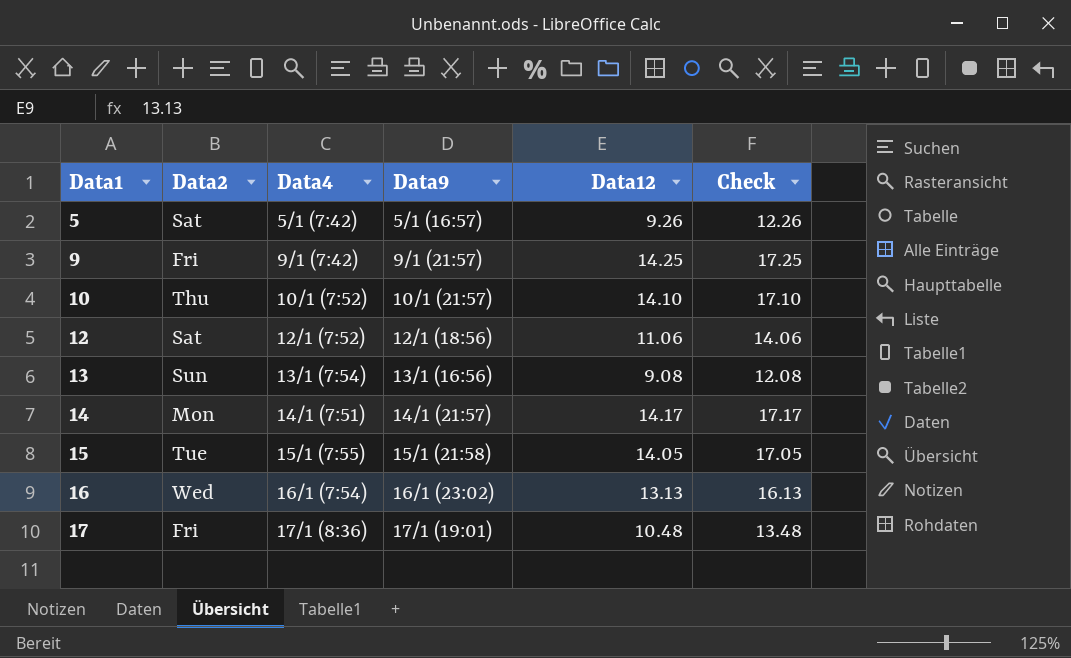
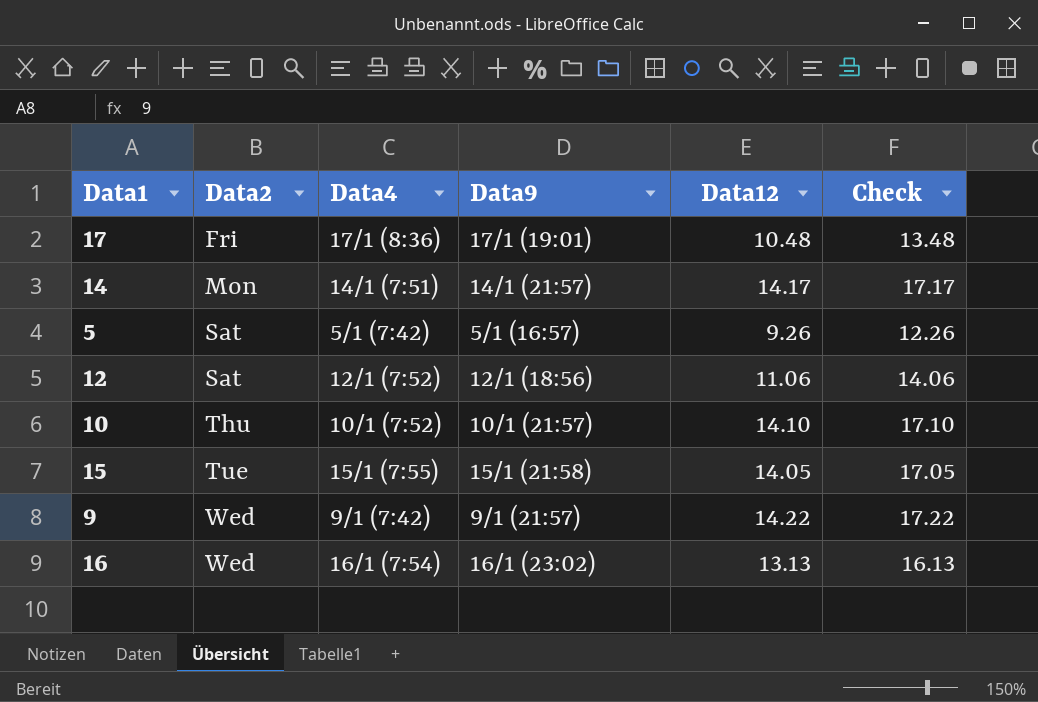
row order: Data1 ascending -> Data2 ascending
row 13: Sun | 13/1 (7:54) | 13/1 (16:56) | 9.08 | 12.08 -> none
9 | Data2: Fri -> Wed
9 | Data12: 14.25 -> 14.22
9 | Check: 17.25 -> 17.22

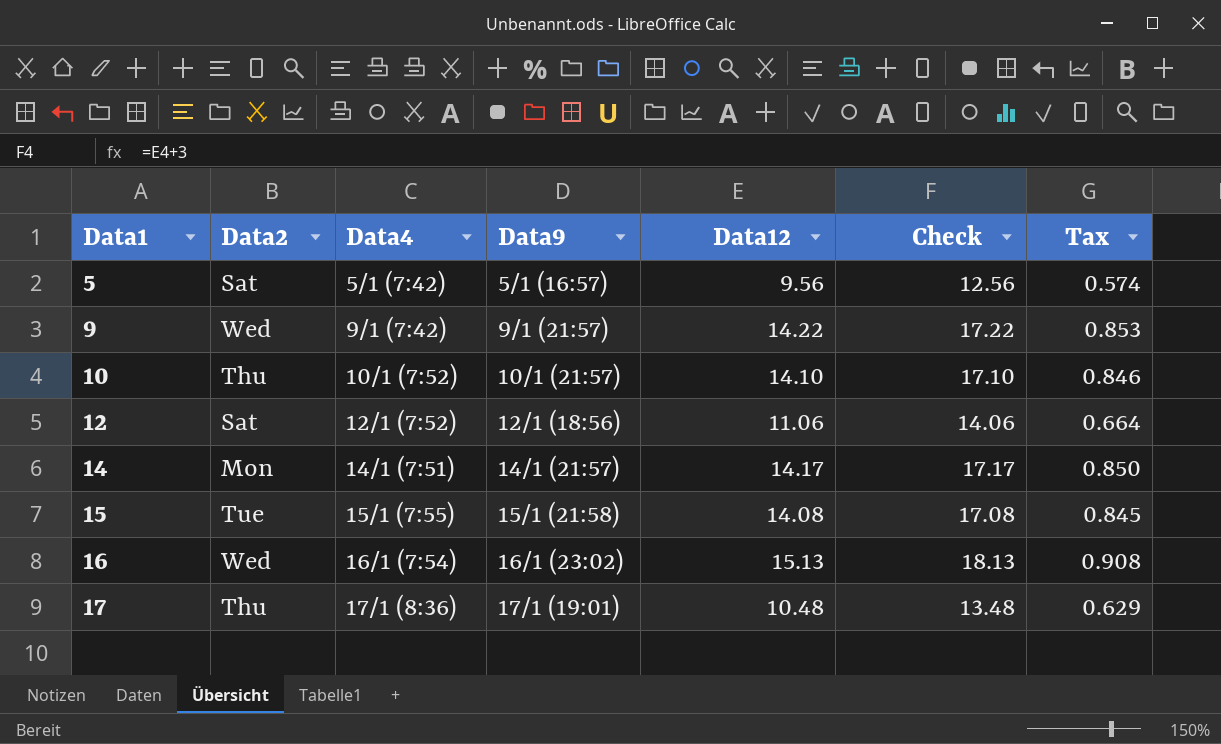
row order: Data2 ascending -> Data1 ascending
column Tax | formula: none -> [Data12] * 0.06
5 | Data12: 9.26 -> 9.56
5 | Check: 12.26 -> 12.56
15 | Data12: 14.05 -> 14.08
15 | Check: 17.05 -> 17.08
16 | Data12: 13.13 -> 15.13
16 | Check: 16.13 -> 18.13
17 | Data2: Fri -> Thu

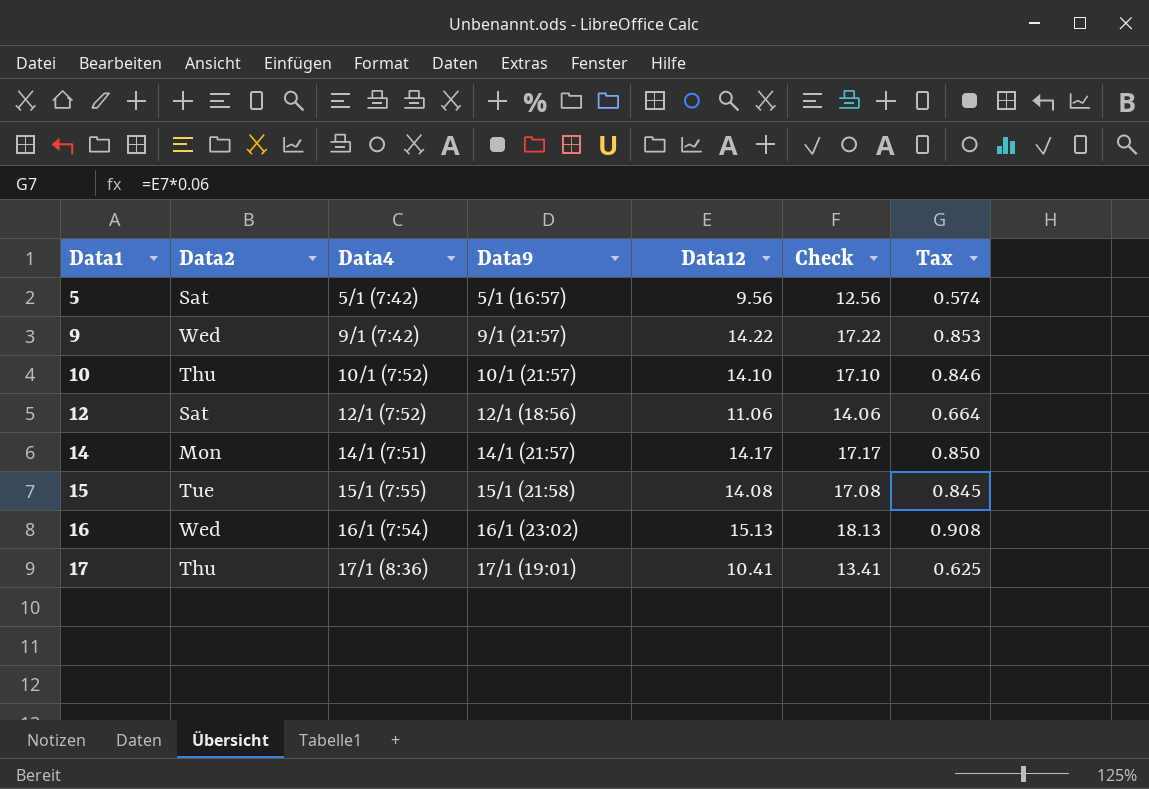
17 | Data12: 10.48 -> 10.41
17 | Check: 13.48 -> 13.41
17 | Tax: 0.629 -> 0.625

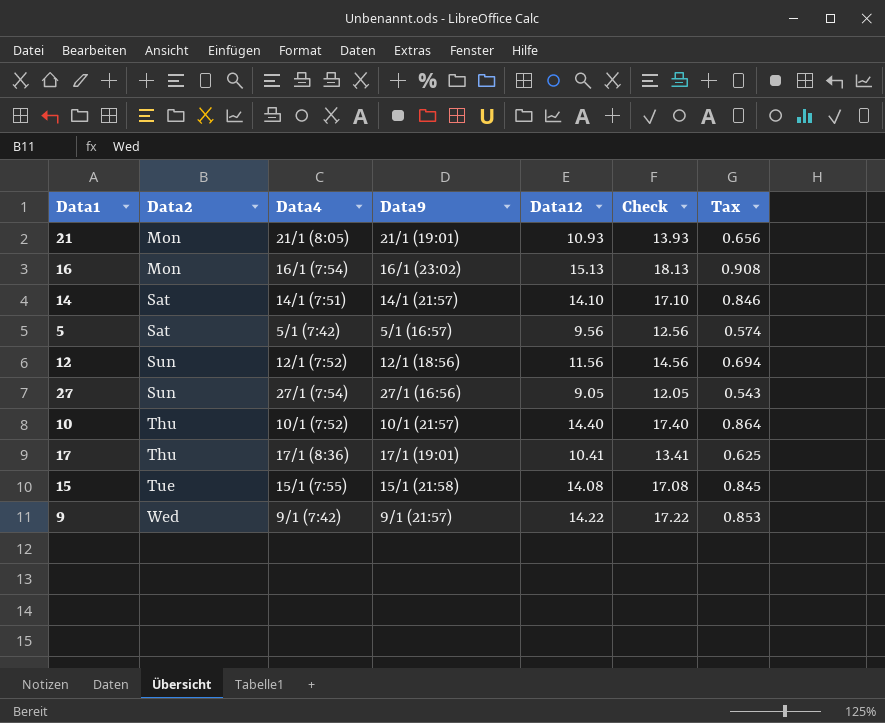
row order: Data1 ascending -> Data2 ascending
row 21: none -> Mon | 21/1 (8:05) | 21/1 (19:01) | 10.93 | 13.93 | 0.656
16 | Data2: Wed -> Mon
14 | Data2: Mon -> Sat
14 | Data12: 14.17 -> 14.10
14 | Check: 17.17 -> 17.10
14 | Tax: 0.850 -> 0.846
12 | Data2: Sat -> Sun
12 | Data12: 11.06 -> 11.56
12 | Check: 14.06 -> 14.56
12 | Tax: 0.664 -> 0.694
row 27: none -> Sun | 27/1 (7:54) | 27/1 (16:56) | 9.05 | 12.05 | 0.543
10 | Data12: 14.10 -> 14.40
10 | Check: 17.10 -> 17.40
10 | Tax: 0.846 -> 0.864

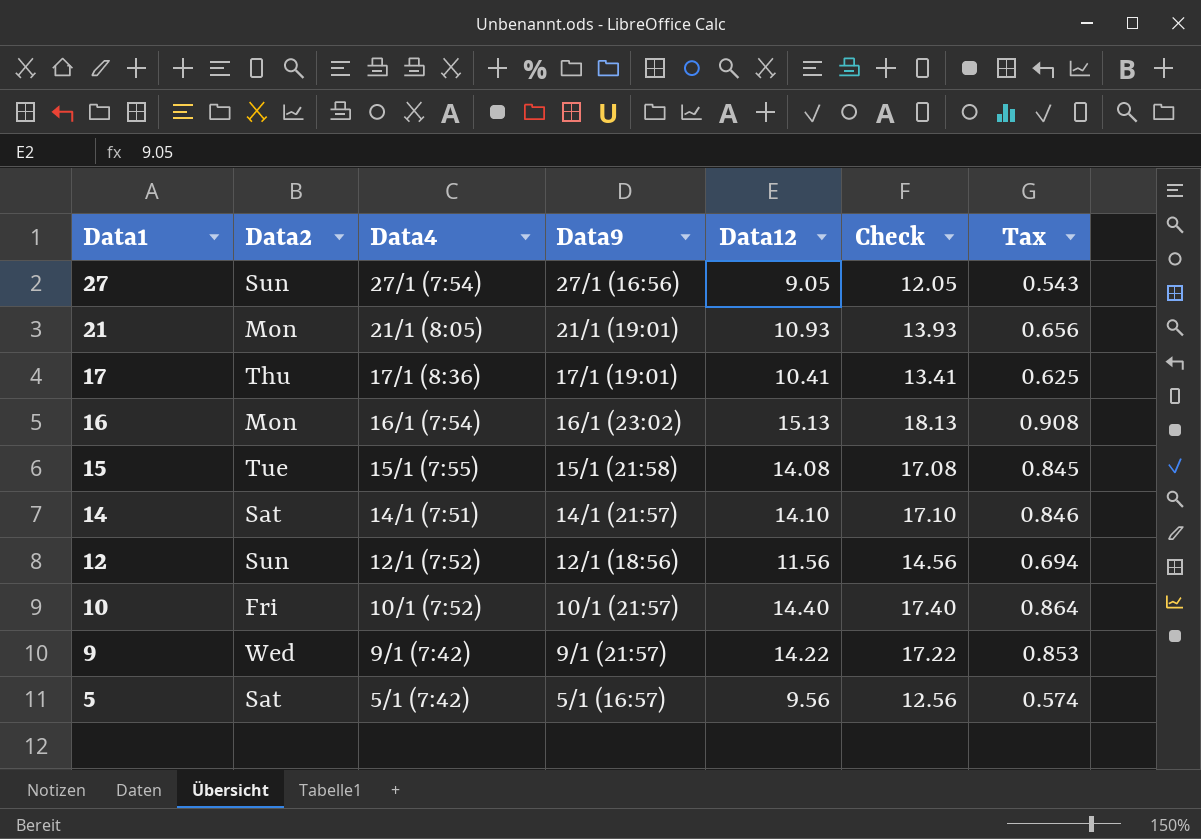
row order: Data2 ascending -> Data1 descending
10 | Data2: Thu -> Fri

